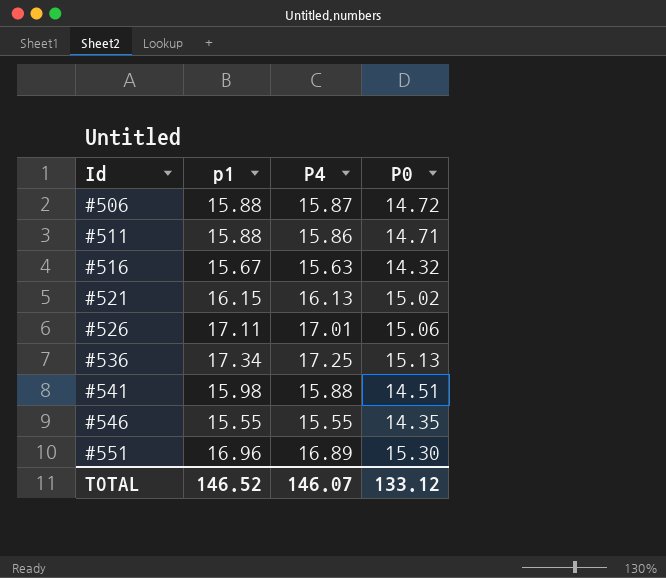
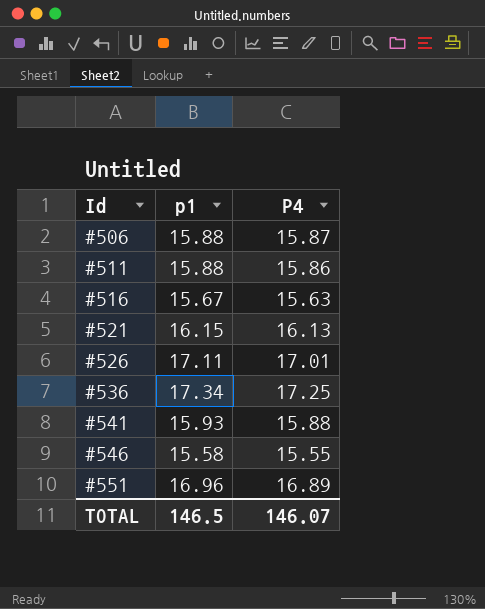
column P0 | position: 4 -> none
#541 | p1: 15.98 -> 15.93
#546 | p1: 15.55 -> 15.58
TOTAL | p1: 146.52 -> 146.5

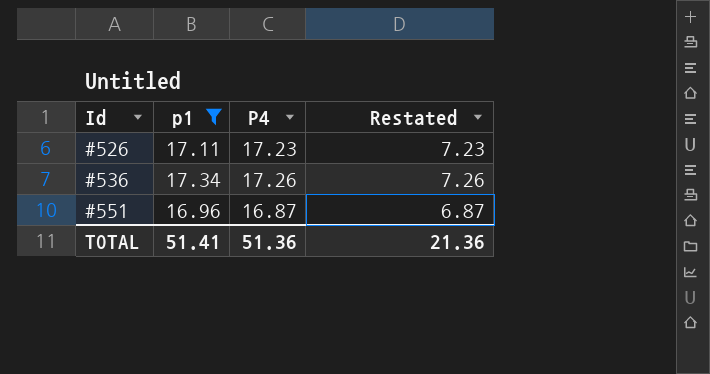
filter: none -> p1 >= 16.96
column Restated | formula: none -> [P4] - 10
#526 | P4: 17.01 -> 17.23
#536 | P4: 17.25 -> 17.26
#551 | P4: 16.89 -> 16.87
TOTAL | p1: 146.5 -> 51.41
TOTAL | P4: 146.07 -> 51.36

